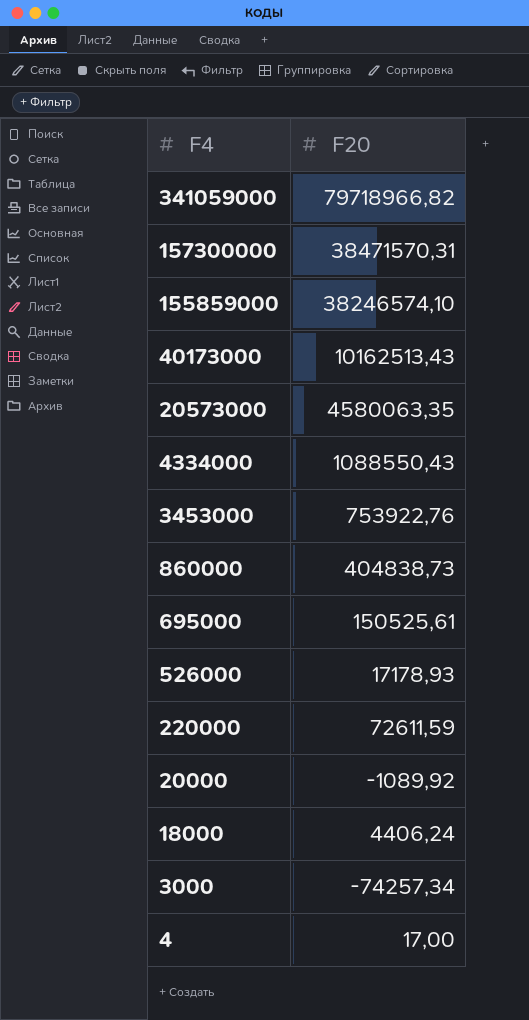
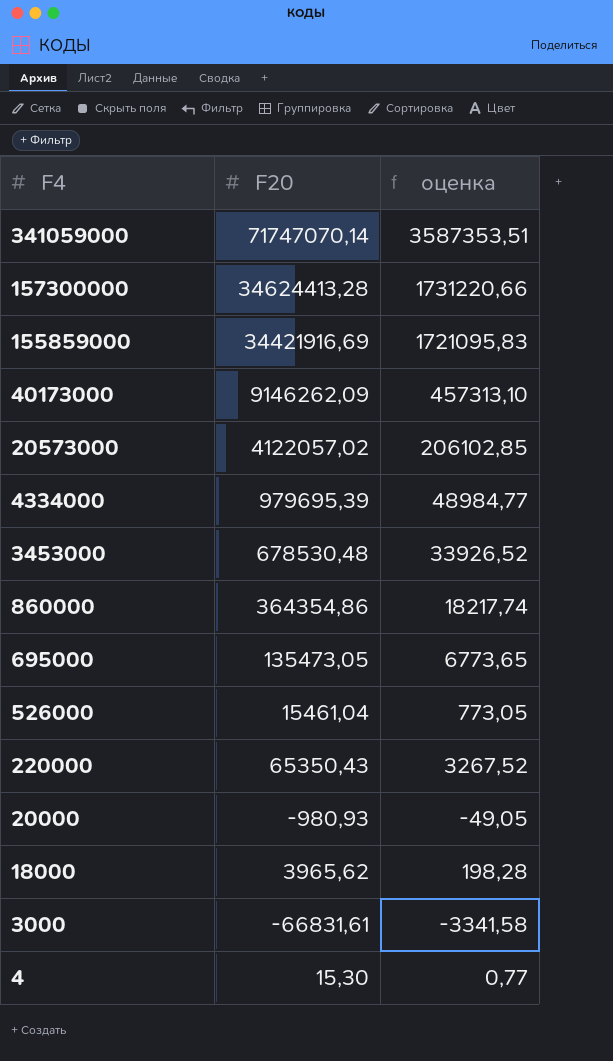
column оценка | formula: none -> [F20] * 0,05
341059000 | F20: 79718966,82 -> 71747070,14
157300000 | F20: 38471570,31 -> 34624413,28
155859000 | F20: 38246574,10 -> 34421916,69
40173000 | F20: 10162513,43 -> 9146262,09
20573000 | F20: 4580063,35 -> 4122057,02
4334000 | F20: 1088550,43 -> 979695,39
3453000 | F20: 753922,76 -> 678530,48
860000 | F20: 404838,73 -> 364354,86
695000 | F20: 150525,61 -> 135473,05
526000 | F20: 17178,93 -> 15461,04
220000 | F20: 72611,59 -> 65350,43
20000 | F20: -1089,92 -> -980,93
18000 | F20: 4406,24 -> 3965,62
3000 | F20: -74257,34 -> -66831,61
4 | F20: 17,00 -> 15,30

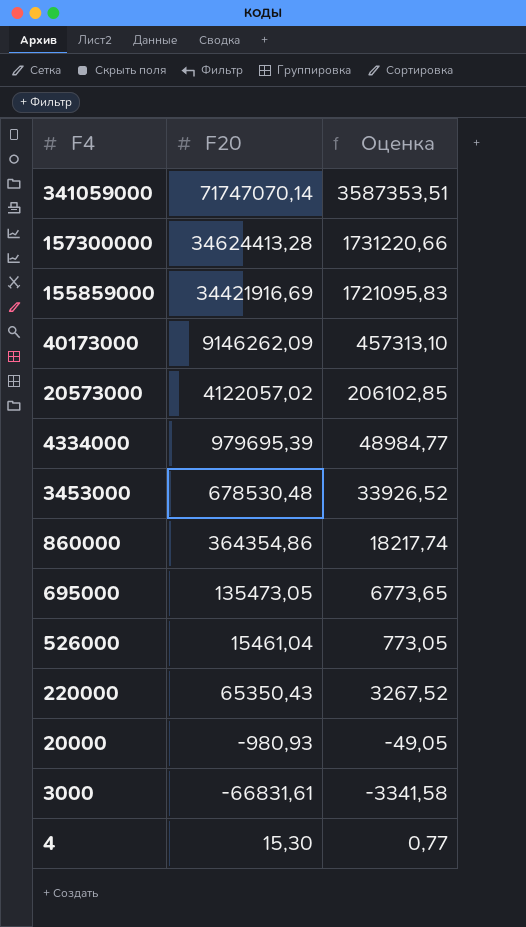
column name: оценка -> Оценка
row 18000: 3965,62 | 198,28 -> none

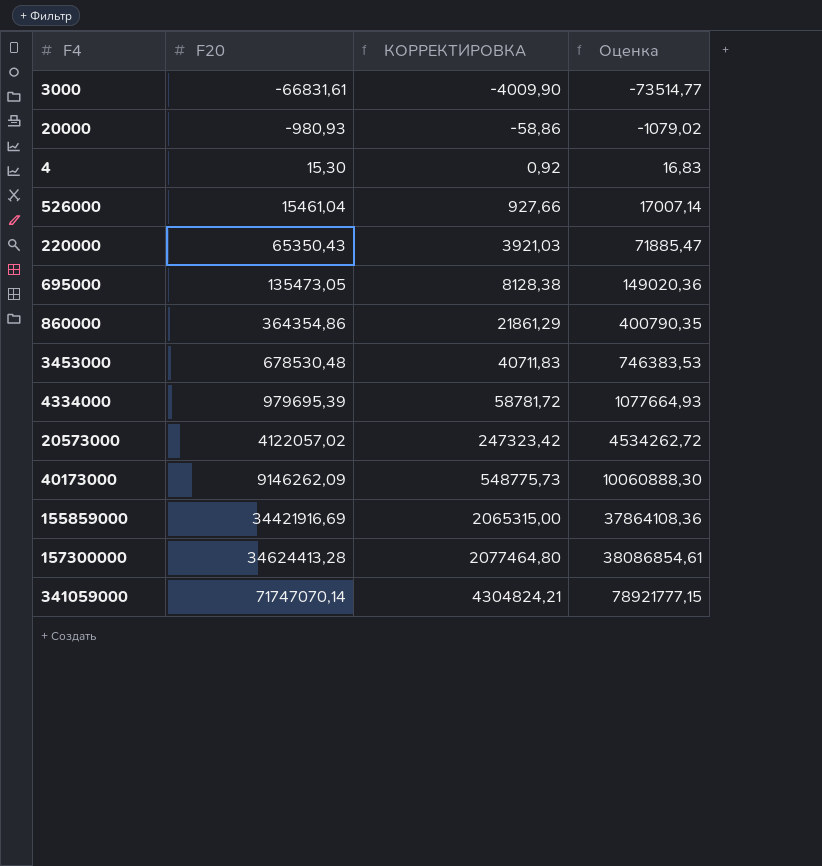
row order: F4 descending -> F20 ascending
column КОРРЕКТИРОВКА | formula: none -> [F20] * 0,06
column Оценка | formula: [F20] * 0,05 -> [F20] * 1,1

